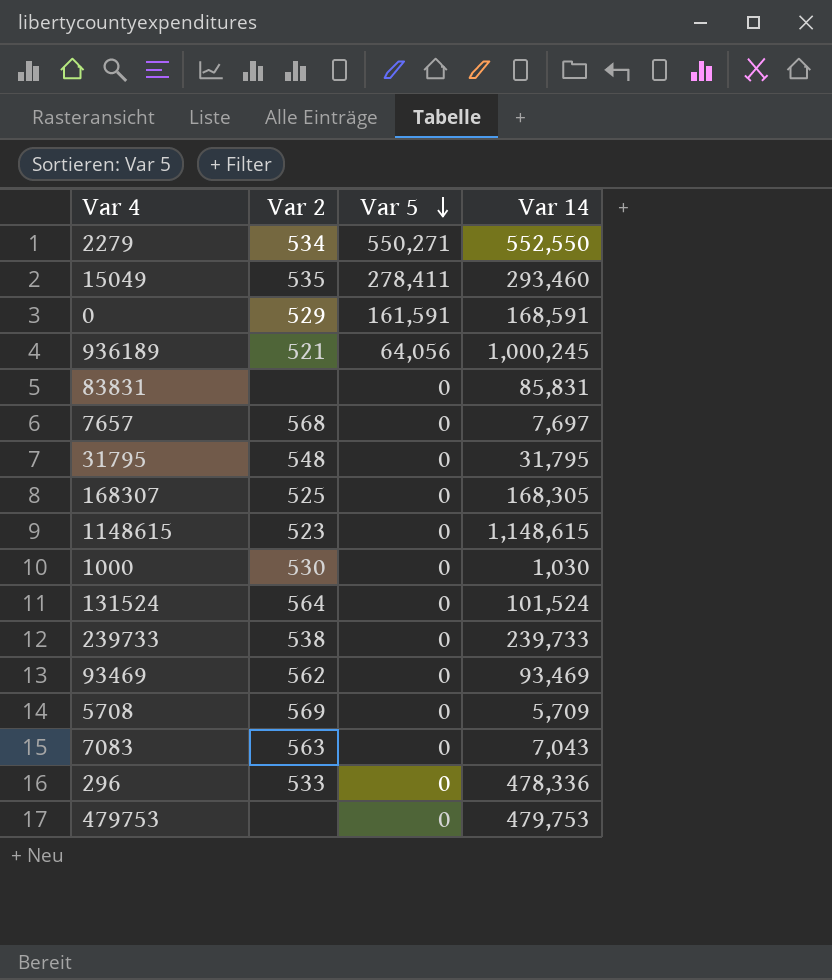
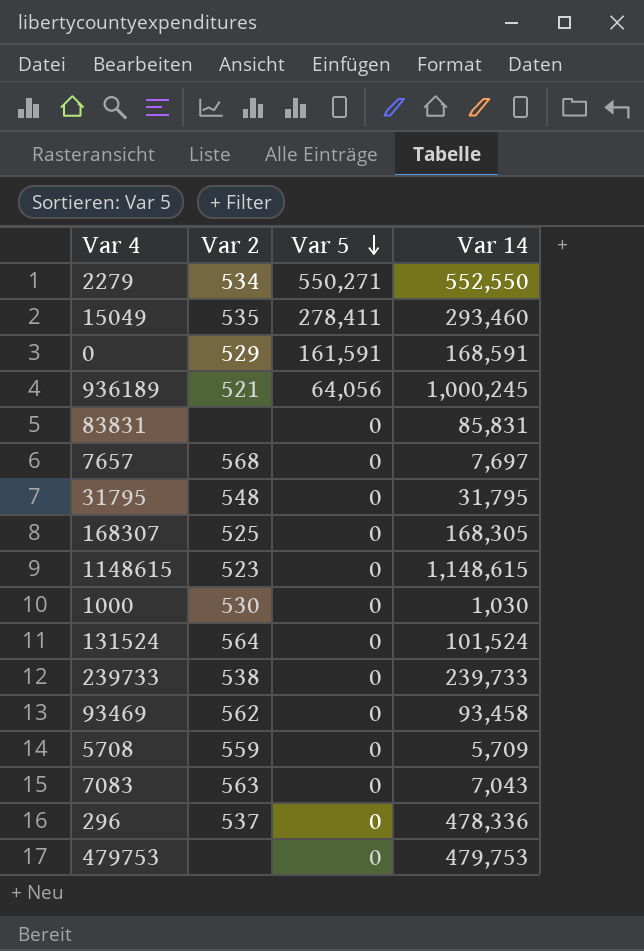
93469 | Var 14: 93,469 -> 93,458
5708 | Var 2: 569 -> 559
296 | Var 2: 533 -> 537

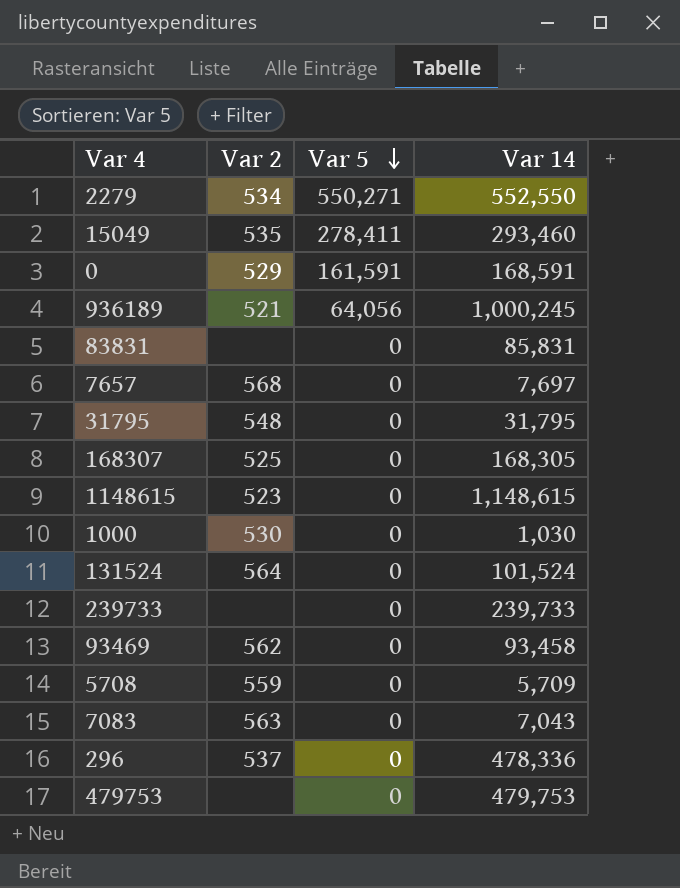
239733 | Var 2: 538 -> none

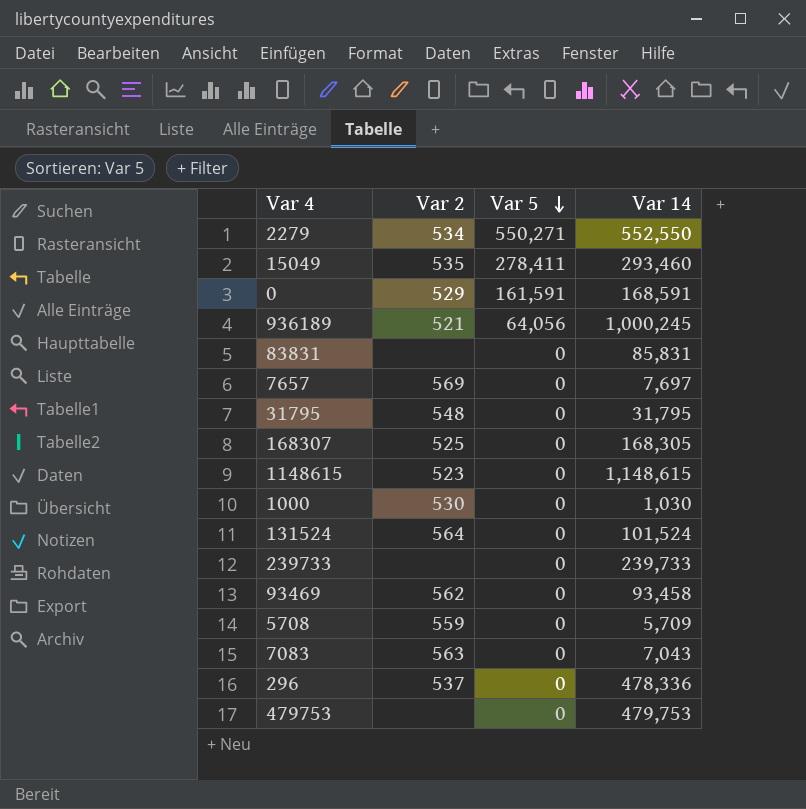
7657 | Var 2: 568 -> 569

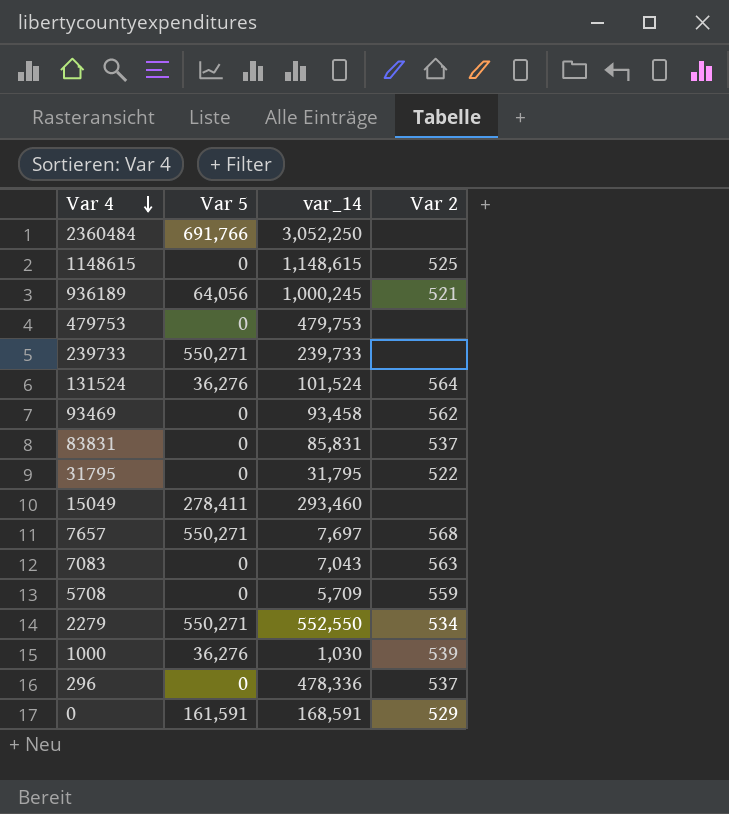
row order: Var 5 descending -> Var 4 descending
column name: Var 14 -> var_14
column Var 2 | position: 2 -> 4
row 168307: 525 | 0 | 168,305 -> none
row 2360484: none -> 691,766 | 3,052,250 | none
1148615 | Var 2: 523 -> 525
239733 | Var 5: 0 -> 550,271
131524 | Var 5: 0 -> 36,276
83831 | Var 2: none -> 537
31795 | Var 2: 548 -> 522
15049 | Var 2: 535 -> none
7657 | Var 5: 0 -> 550,271
7657 | Var 2: 569 -> 568
1000 | Var 5: 0 -> 36,276
1000 | Var 2: 530 -> 539

